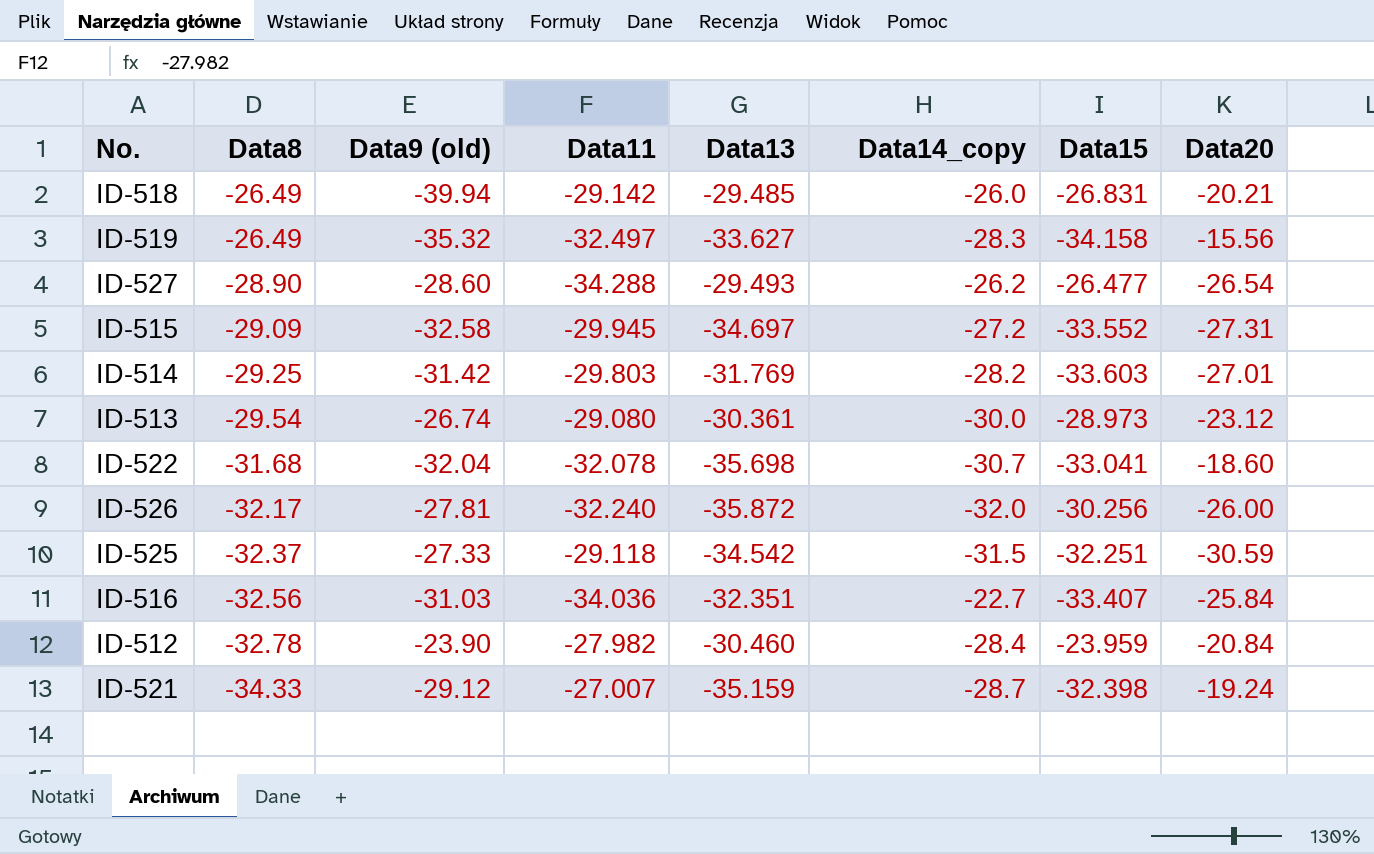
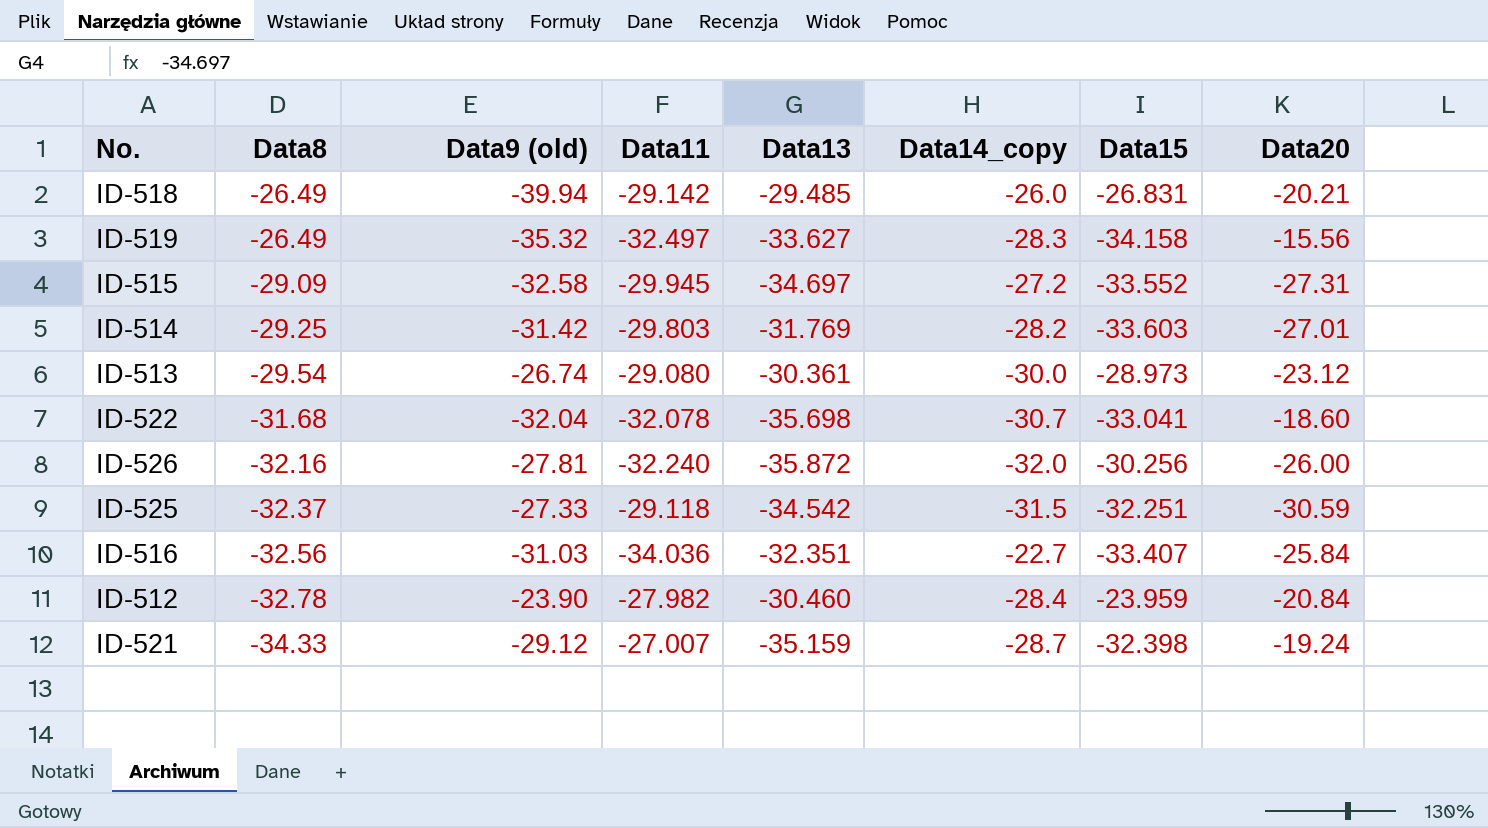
row ID-527: -28.90 | -28.60 | -34.288 | -29.493 | -26.2 | -26.477 | -26.54 -> none
ID-526 | Data8: -32.17 -> -32.16

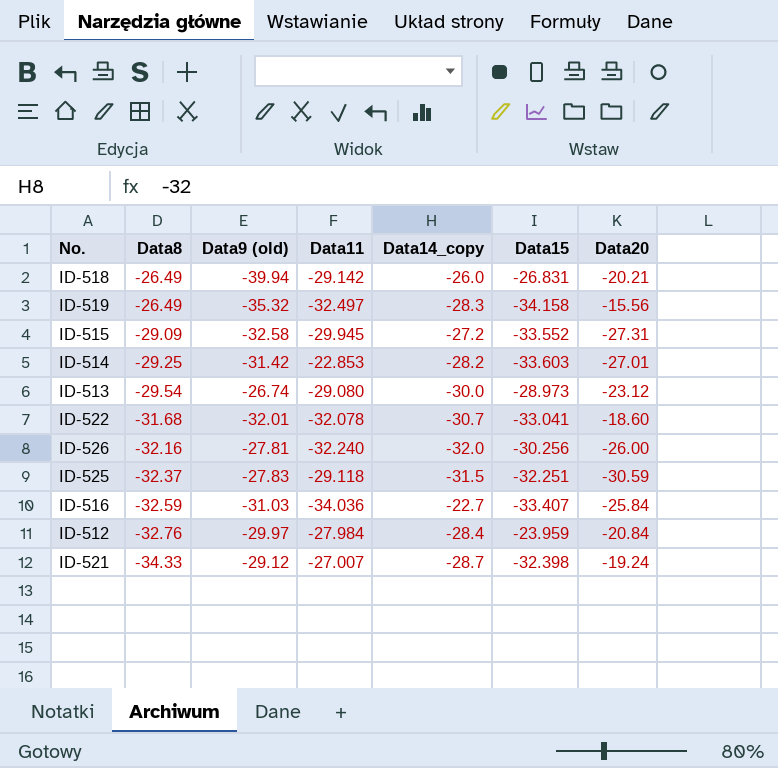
column Data13 | position: 5 -> none
ID-514 | Data11: -29.803 -> -22.853
ID-522 | Data9 (old): -32.04 -> -32.01
ID-525 | Data9 (old): -27.33 -> -27.83
ID-516 | Data8: -32.56 -> -32.59
ID-512 | Data8: -32.78 -> -32.76
ID-512 | Data9 (old): -23.90 -> -29.97
ID-512 | Data11: -27.982 -> -27.984

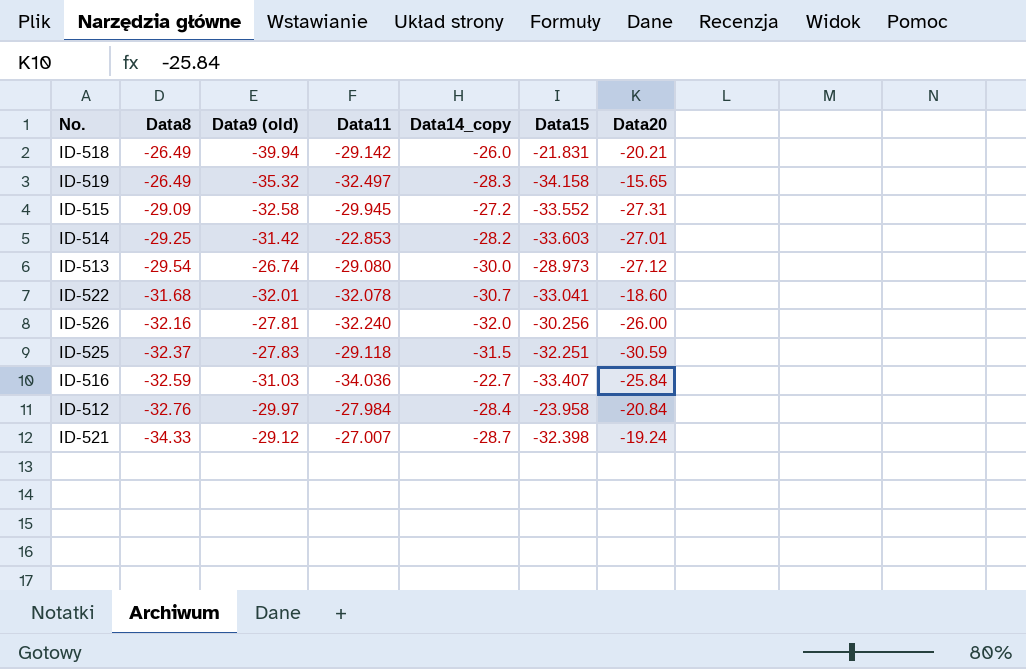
ID-518 | Data15: -26.831 -> -21.831
ID-519 | Data20: -15.56 -> -15.65
ID-513 | Data20: -23.12 -> -27.12
ID-512 | Data15: -23.959 -> -23.958

